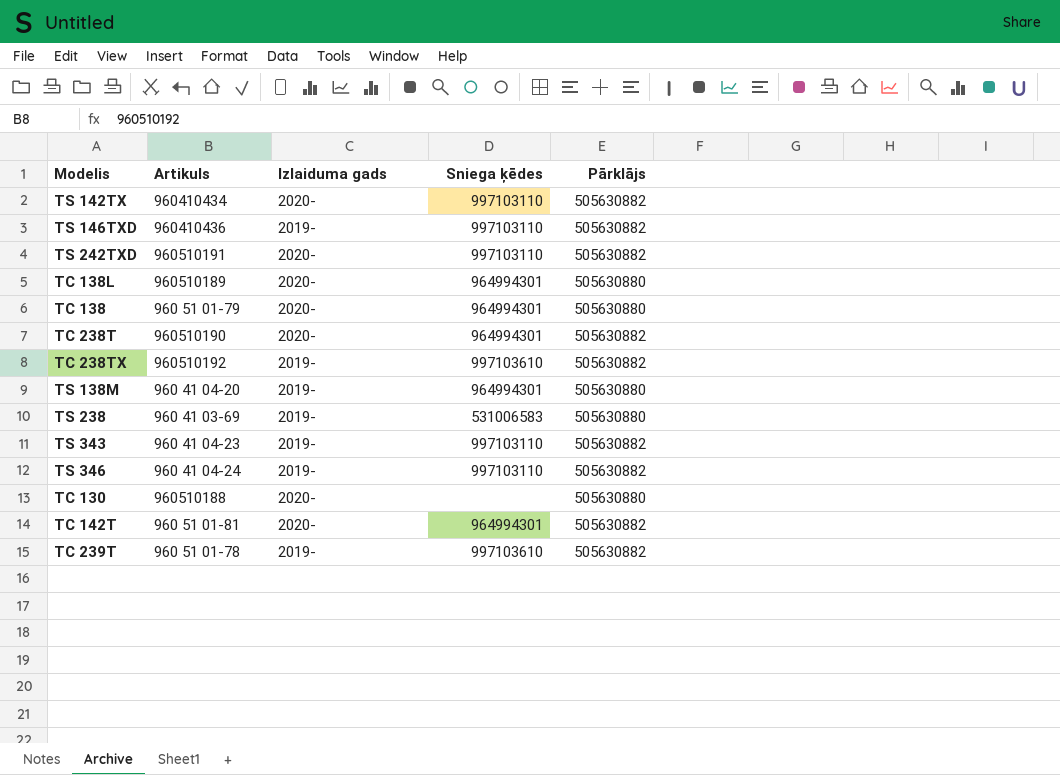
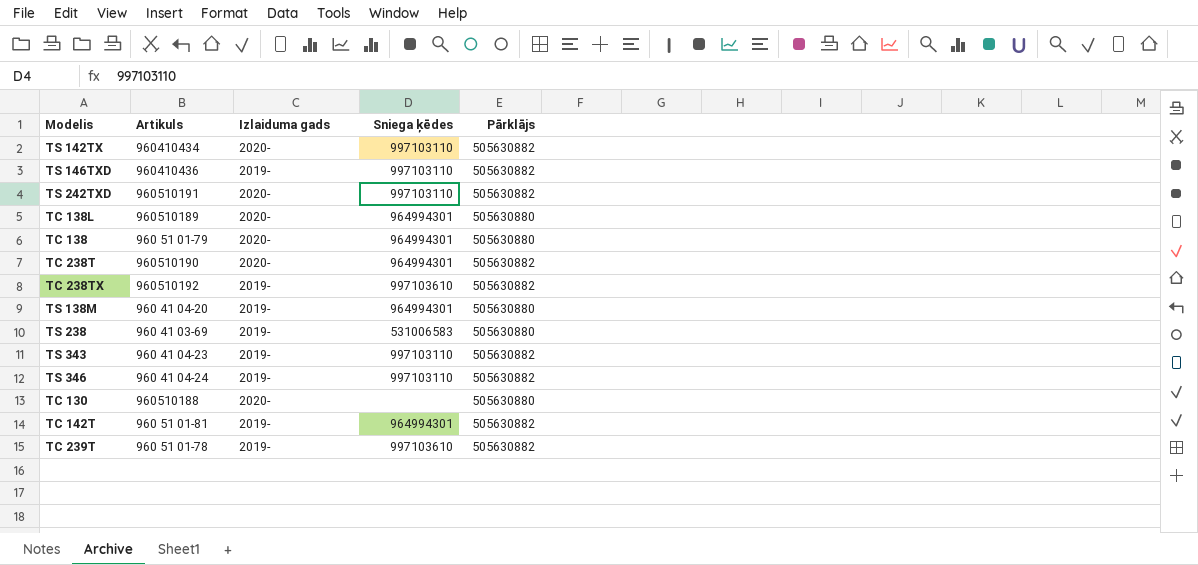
TC 142T | Izlaiduma gads: 2020- -> 2019-

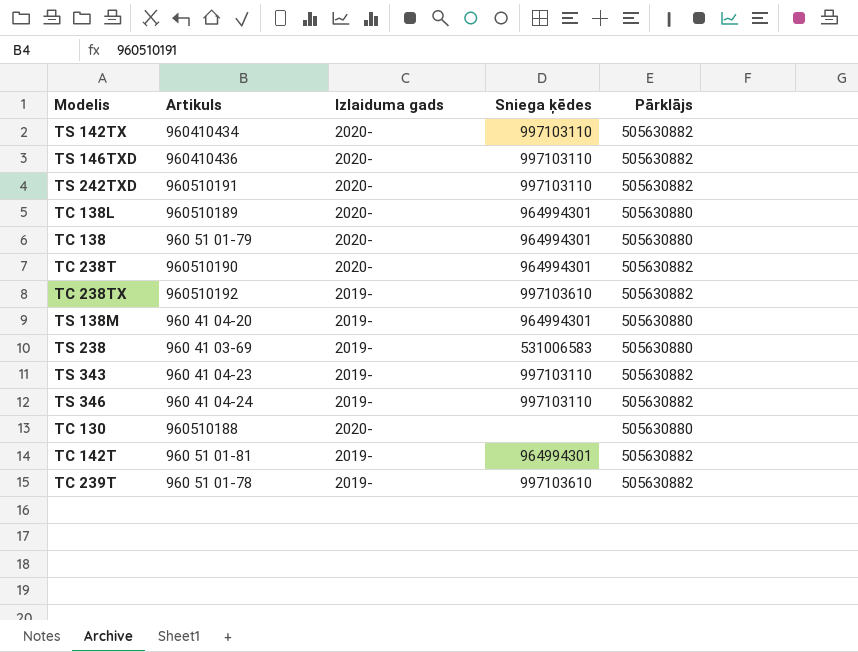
TS 146TXD | Izlaiduma gads: 2019- -> 2020-

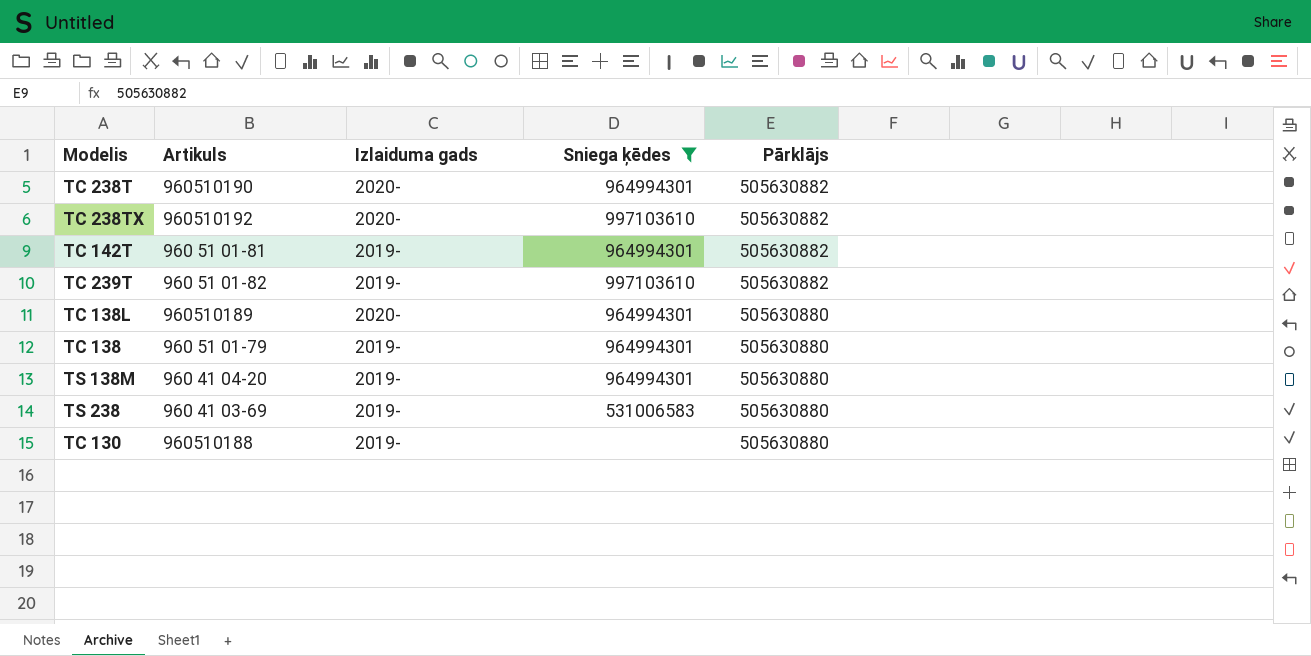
filter: none -> Sniega ķēdes != 997103110
row order: none -> Pārklājs descending
TC 238TX | Izlaiduma gads: 2019- -> 2020-
TC 239T | Artikuls: 960 51 01-78 -> 960 51 01-82
TC 138 | Izlaiduma gads: 2020- -> 2019-
TC 130 | Izlaiduma gads: 2020- -> 2019-

